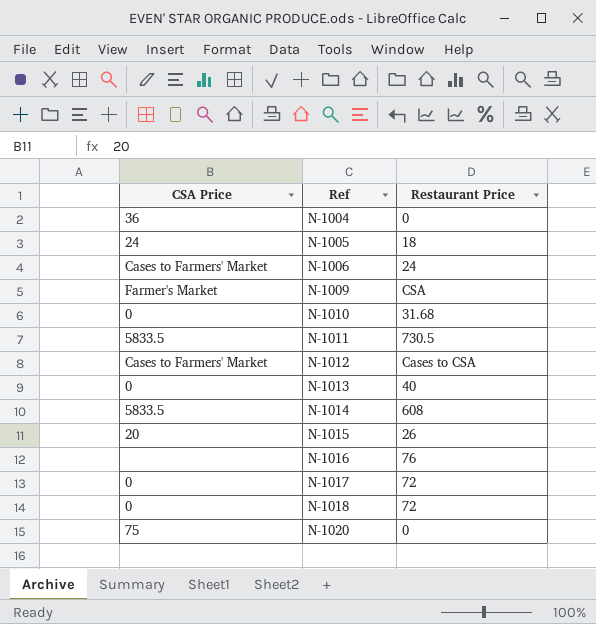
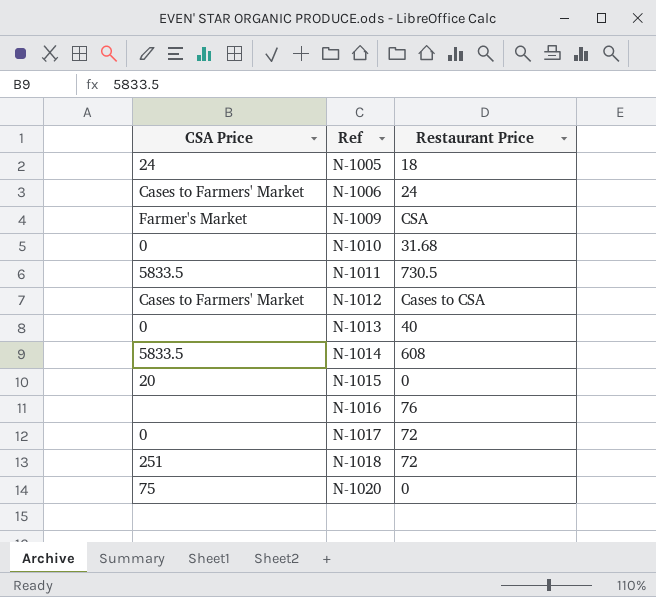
row N-1004: 36 | 0 -> none
N-1015 | Restaurant Price: 26 -> 0
N-1018 | CSA Price: 0 -> 251

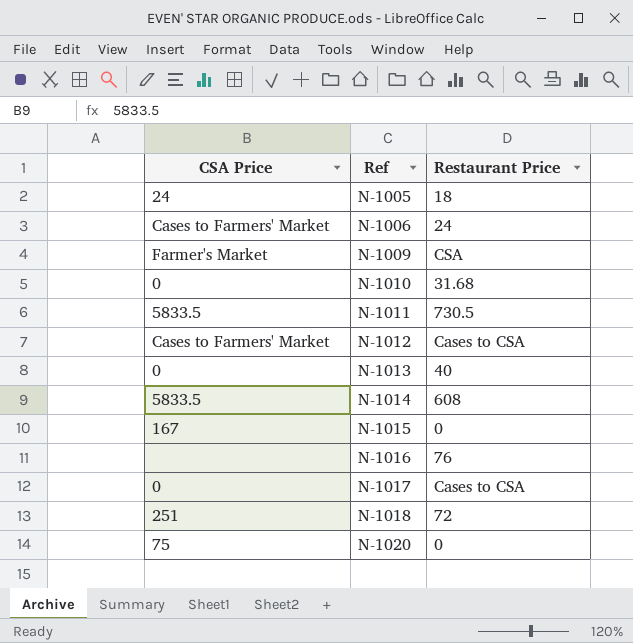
N-1015 | CSA Price: 20 -> 167
N-1017 | Restaurant Price: 72 -> Cases to CSA

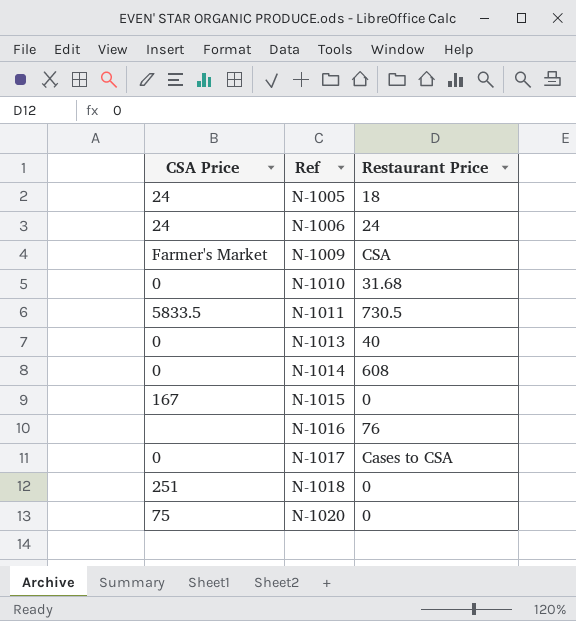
row N-1012: Cases to Farmers' Market | Cases to CSA -> none
N-1006 | CSA Price: Cases to Farmers' Market -> 24
N-1014 | CSA Price: 5833.5 -> 0
N-1018 | Restaurant Price: 72 -> 0

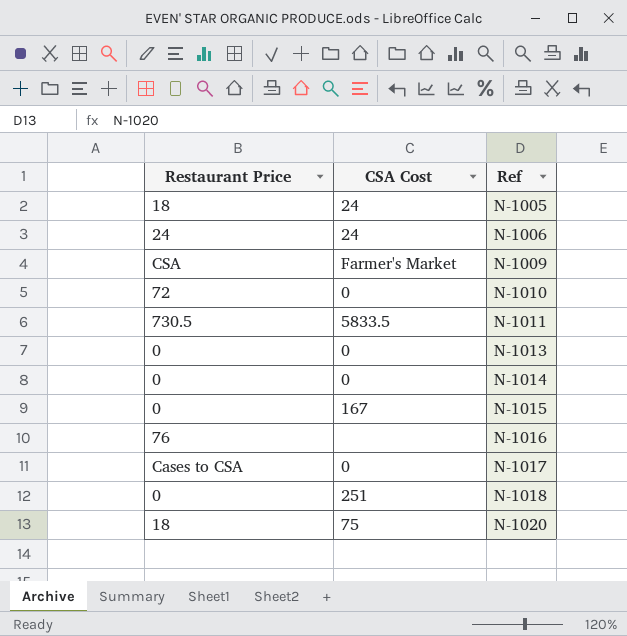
column Restaurant Price | position: 3 -> 1
column name: CSA Price -> CSA Cost
N-1010 | Restaurant Price: 31.68 -> 72
N-1013 | Restaurant Price: 40 -> 0
N-1014 | Restaurant Price: 608 -> 0
N-1020 | Restaurant Price: 0 -> 18

